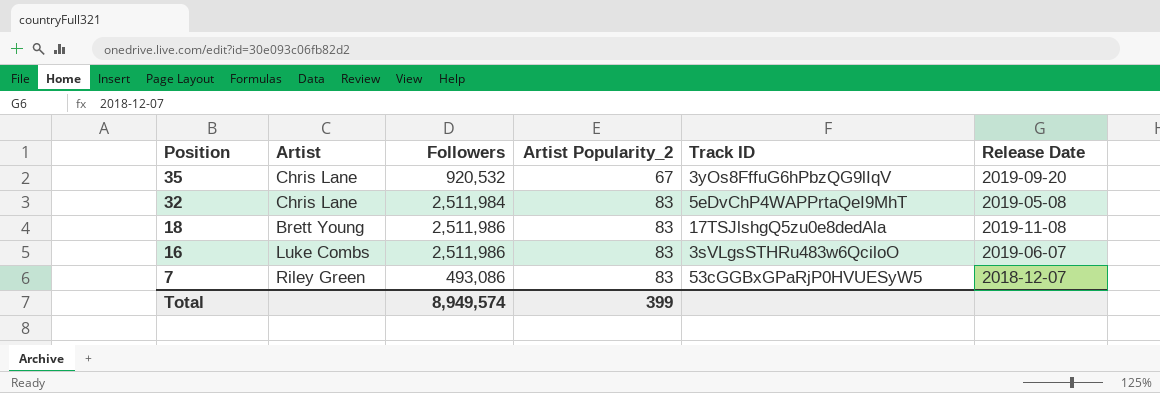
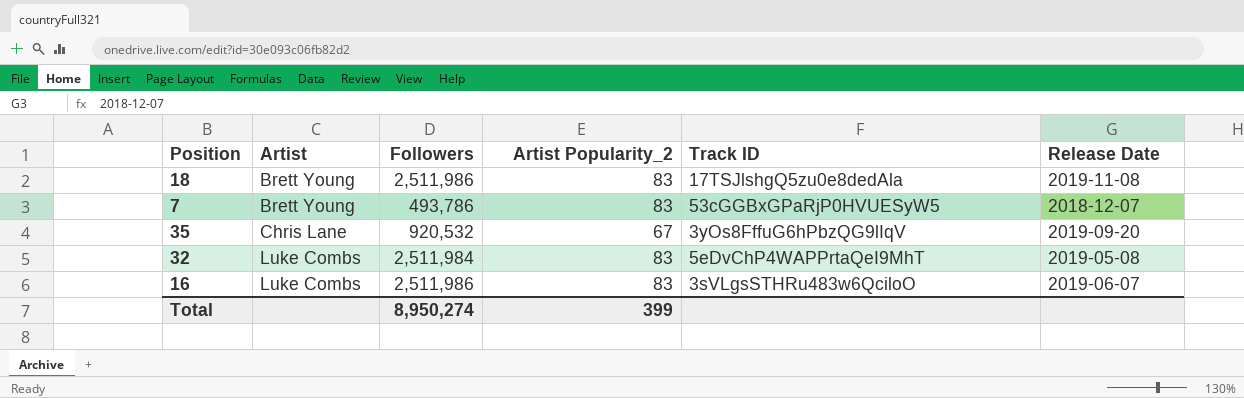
row order: Position descending -> Artist ascending
7 | Artist: Riley Green -> Brett Young
7 | Followers: 493,086 -> 493,786
32 | Artist: Chris Lane -> Luke Combs
Total | Followers: 8,949,574 -> 8,950,274

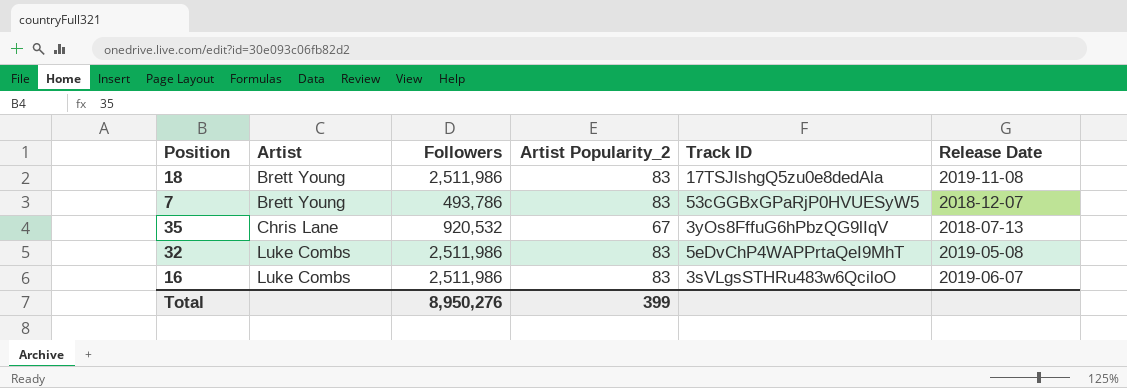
35 | Release Date: 2019-09-20 -> 2018-07-13
32 | Followers: 2,511,984 -> 2,511,986
Total | Followers: 8,950,274 -> 8,950,276

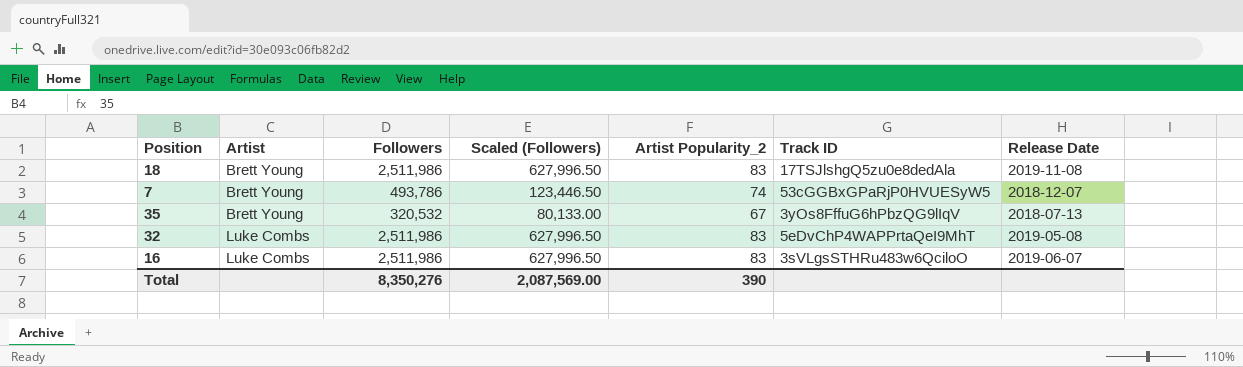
column Scaled (Followers) | formula: none -> [Followers] * 0.25
7 | Artist Popularity_2: 83 -> 74
35 | Artist: Chris Lane -> Brett Young
35 | Followers: 920,532 -> 320,532
Total | Followers: 8,950,276 -> 8,350,276
Total | Artist Popularity_2: 399 -> 390

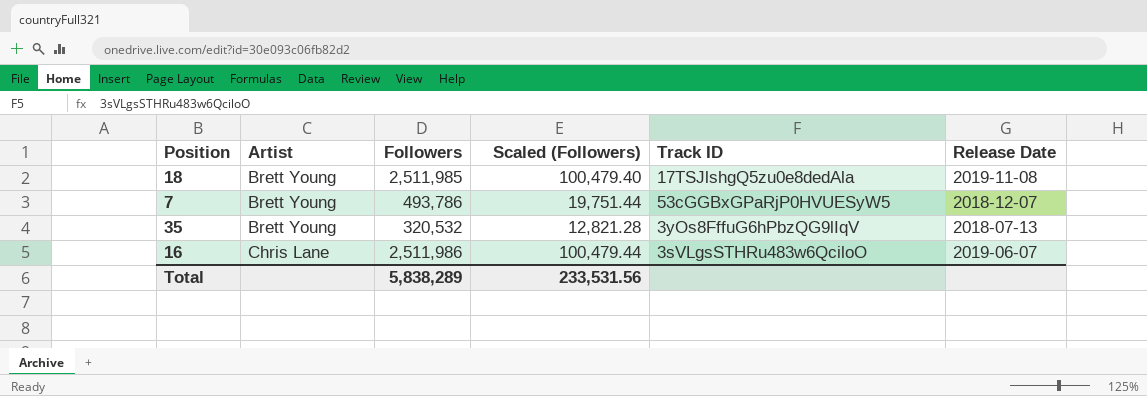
column Artist Popularity_2 | position: 5 -> none
column Scaled (Followers) | formula: [Followers] * 0.25 -> [Followers] * 0.04
row 32: Luke Combs | 2,511,986 | 627,996.50 | 83 | 5eDvChP4WAPPrtaQeI9MhT | 2019-05-08 -> none
18 | Followers: 2,511,986 -> 2,511,985
16 | Artist: Luke Combs -> Chris Lane
Total | Followers: 8,350,276 -> 5,838,289
Total | Scaled (Followers): 2,087,569.00 -> 233,531.56

